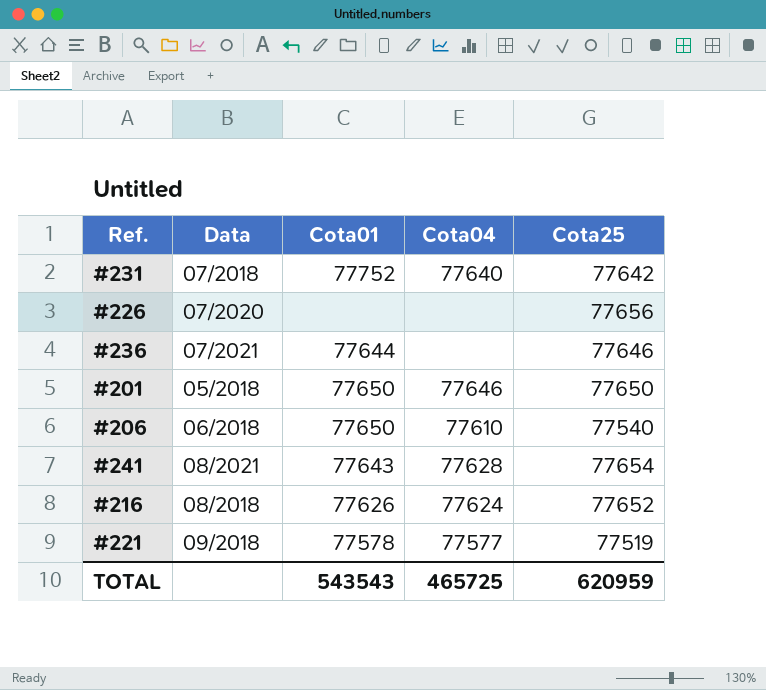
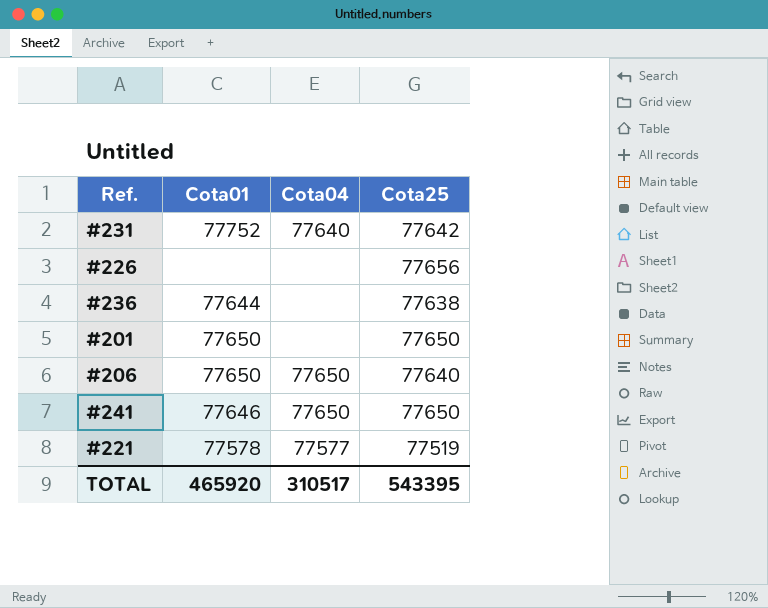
column Data | position: 2 -> none
row #216: 08/2018 | 77626 | 77624 | 77652 -> none
#236 | Cota25: 77646 -> 77638
#201 | Cota04: 77646 -> none
#206 | Cota04: 77610 -> 77650
#206 | Cota25: 77540 -> 77640
#241 | Cota01: 77643 -> 77646
#241 | Cota04: 77628 -> 77650
#241 | Cota25: 77654 -> 77650
TOTAL | Cota01: 543543 -> 465920
TOTAL | Cota04: 465725 -> 310517
TOTAL | Cota25: 620959 -> 543395

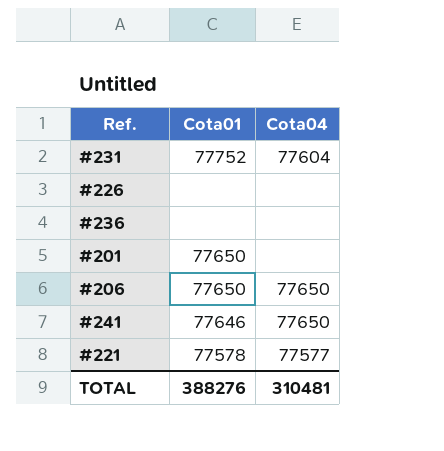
column Cota25 | position: 4 -> none
#231 | Cota04: 77640 -> 77604
#236 | Cota01: 77644 -> none
TOTAL | Cota01: 465920 -> 388276
TOTAL | Cota04: 310517 -> 310481

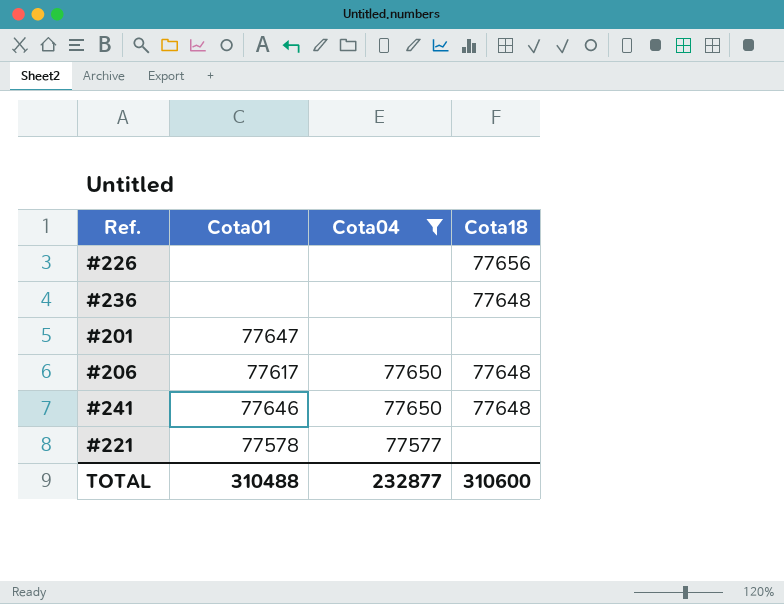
filter: none -> Cota04 != 77604
column Cota18 | position: none -> 4
#201 | Cota01: 77650 -> 77647
#206 | Cota01: 77650 -> 77617
TOTAL | Cota01: 388276 -> 310488
TOTAL | Cota04: 310481 -> 232877

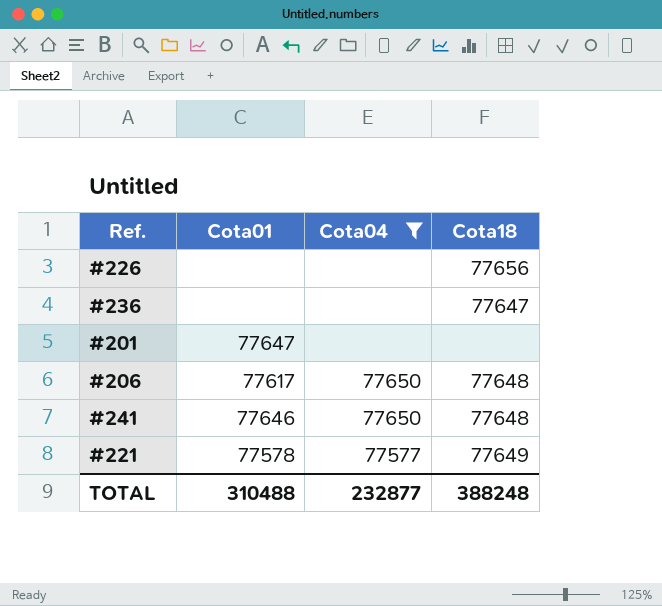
#236 | Cota18: 77648 -> 77647
#221 | Cota18: none -> 77649
TOTAL | Cota18: 310600 -> 388248

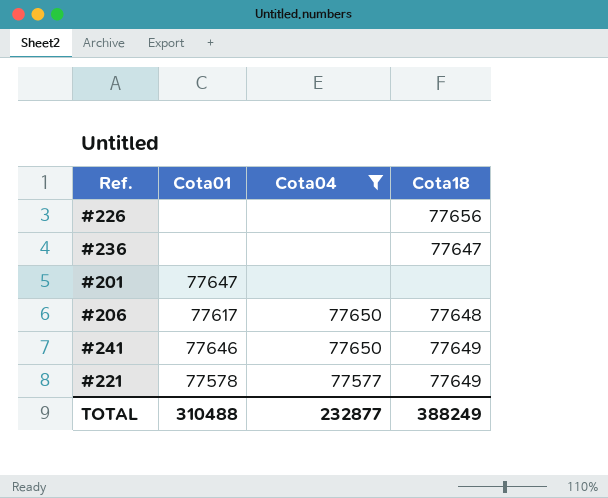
#241 | Cota18: 77648 -> 77649
TOTAL | Cota18: 388248 -> 388249

